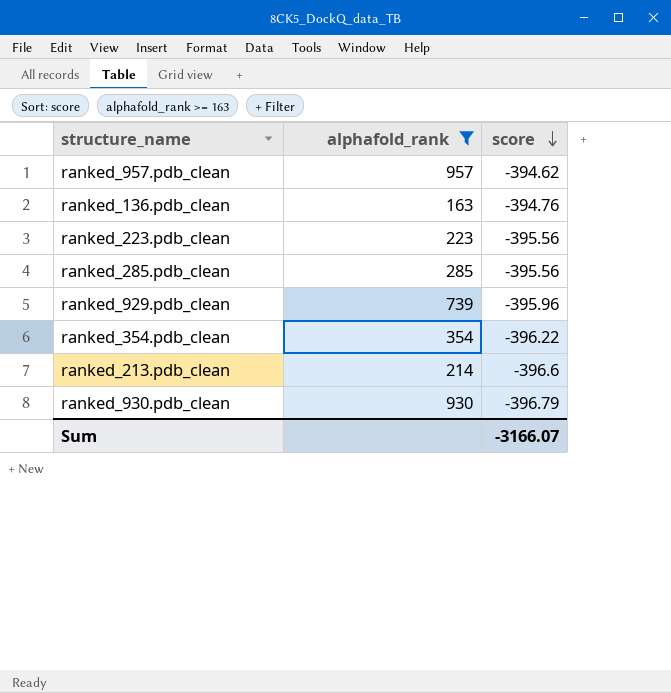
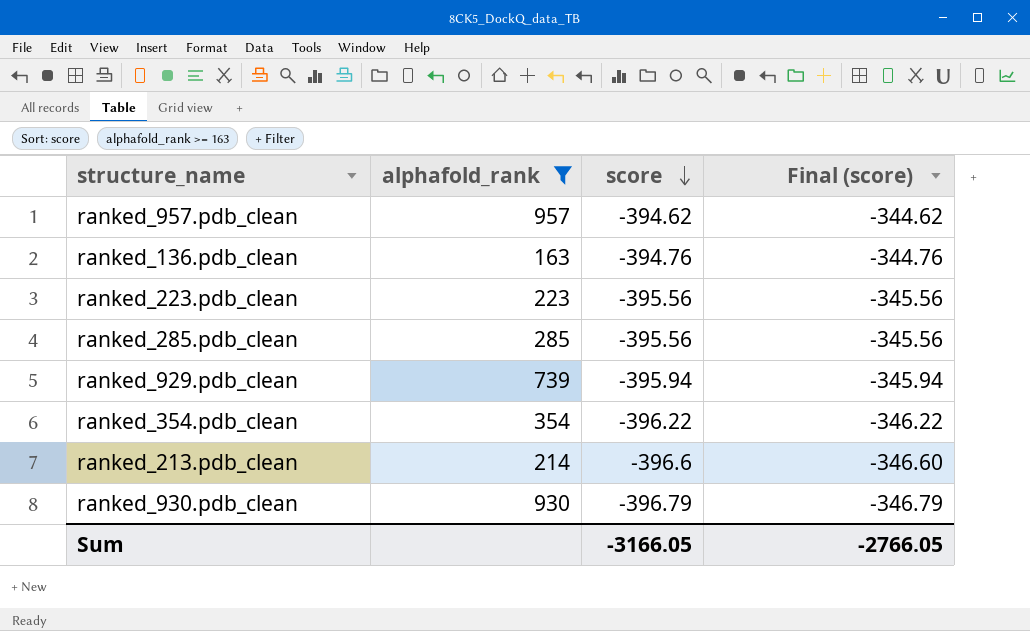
column Final (score) | formula: none -> [score] + 50
ranked_929.pdb_clean | score: -395.96 -> -395.94
Sum | score: -3166.07 -> -3166.05

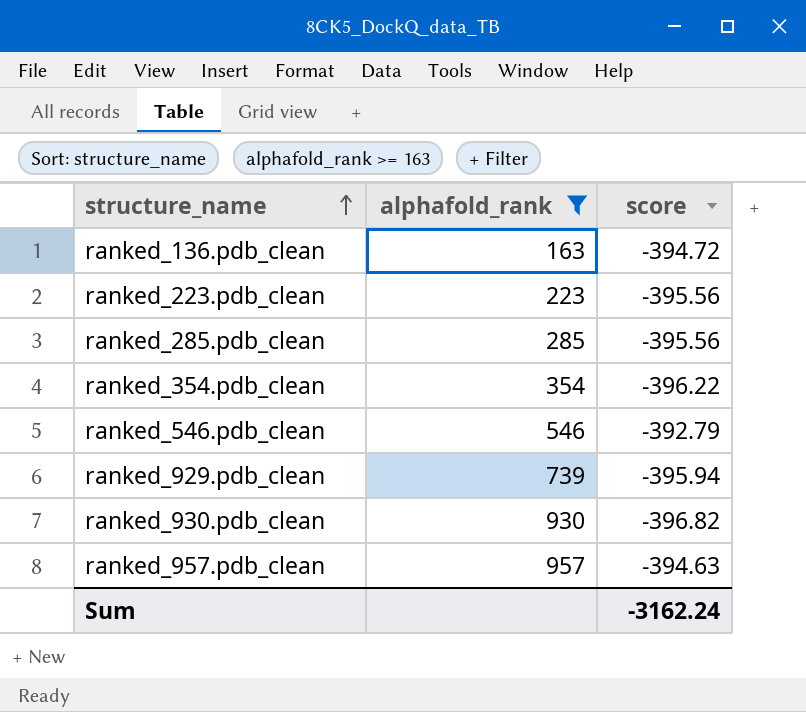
row order: score descending -> structure_name ascending
column Final (score) | formula: [score] + 50 -> none
row ranked_213.pdb_clean: 214 | -396.6 | -346.60 -> none
ranked_136.pdb_clean | score: -394.76 -> -394.72
row ranked_546.pdb_clean: none -> 546 | -392.79
ranked_930.pdb_clean | score: -396.79 -> -396.82
ranked_957.pdb_clean | score: -394.62 -> -394.63
Sum | score: -3166.05 -> -3162.24

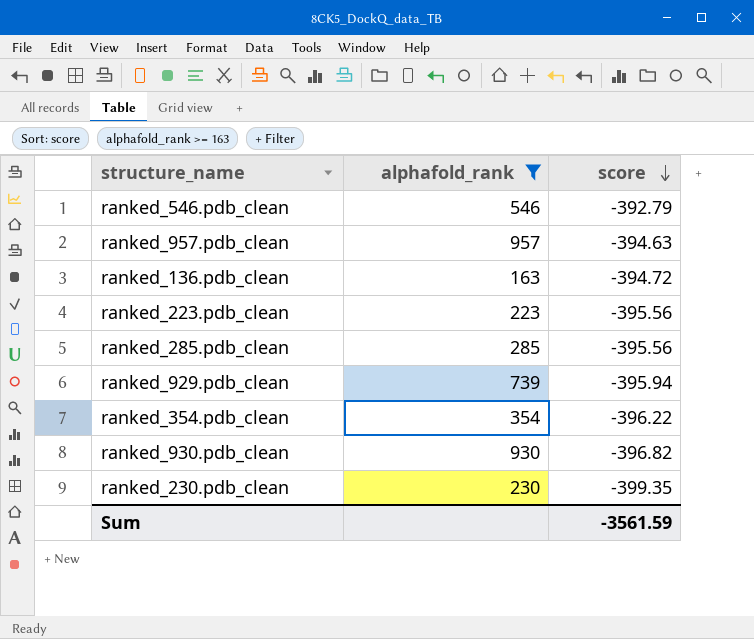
row order: structure_name ascending -> score descending
row ranked_230.pdb_clean: none -> 230 | -399.35
Sum | score: -3162.24 -> -3561.59

